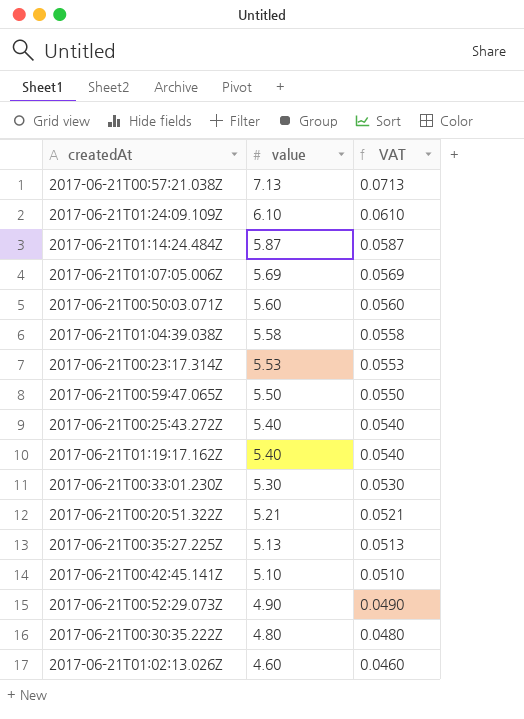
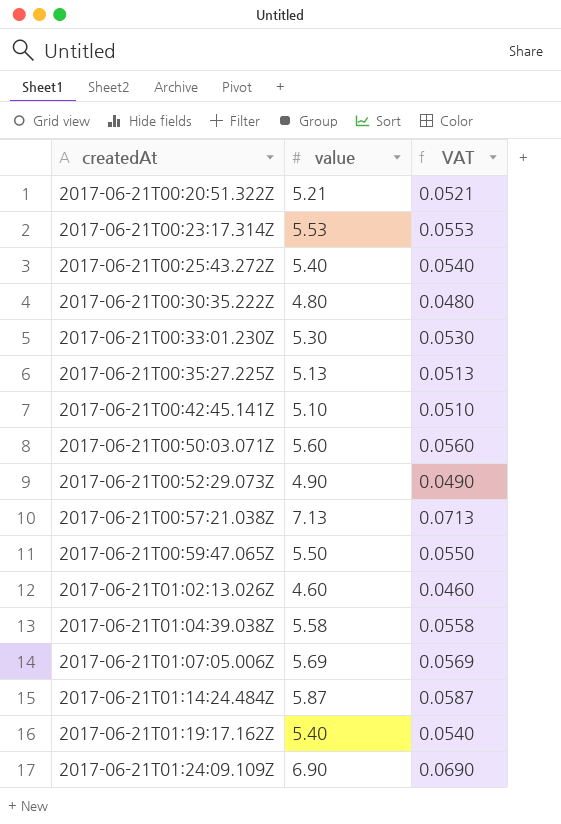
row order: value descending -> createdAt ascending
2017-06-21T01:24:09.109Z | value: 6.10 -> 6.90
2017-06-21T01:24:09.109Z | VAT: 0.0610 -> 0.0690

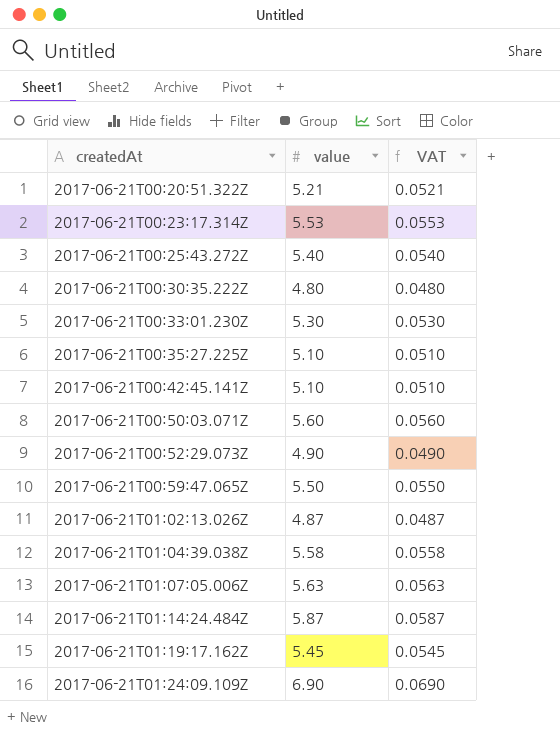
row 2017-06-21T00:57:21.038Z: 7.13 | 0.0713 -> none
2017-06-21T00:35:27.225Z | value: 5.13 -> 5.10
2017-06-21T00:35:27.225Z | VAT: 0.0513 -> 0.0510
2017-06-21T01:02:13.026Z | value: 4.60 -> 4.87
2017-06-21T01:02:13.026Z | VAT: 0.0460 -> 0.0487
2017-06-21T01:07:05.006Z | value: 5.69 -> 5.63
2017-06-21T01:07:05.006Z | VAT: 0.0569 -> 0.0563
2017-06-21T01:19:17.162Z | value: 5.40 -> 5.45
2017-06-21T01:19:17.162Z | VAT: 0.0540 -> 0.0545

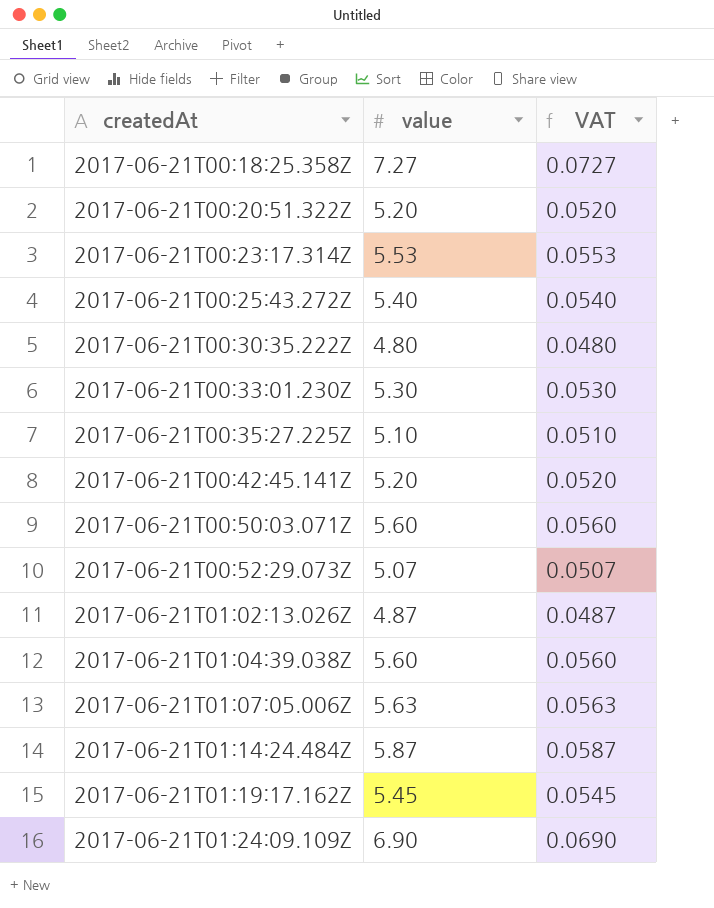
row 2017-06-21T00:59:47.065Z: 5.50 | 0.0550 -> none
row 2017-06-21T00:18:25.358Z: none -> 7.27 | 0.0727
2017-06-21T00:20:51.322Z | value: 5.21 -> 5.20
2017-06-21T00:20:51.322Z | VAT: 0.0521 -> 0.0520
2017-06-21T00:42:45.141Z | value: 5.10 -> 5.20
2017-06-21T00:42:45.141Z | VAT: 0.0510 -> 0.0520
2017-06-21T00:52:29.073Z | value: 4.90 -> 5.07
2017-06-21T00:52:29.073Z | VAT: 0.0490 -> 0.0507
2017-06-21T01:04:39.038Z | value: 5.58 -> 5.60
2017-06-21T01:04:39.038Z | VAT: 0.0558 -> 0.0560

